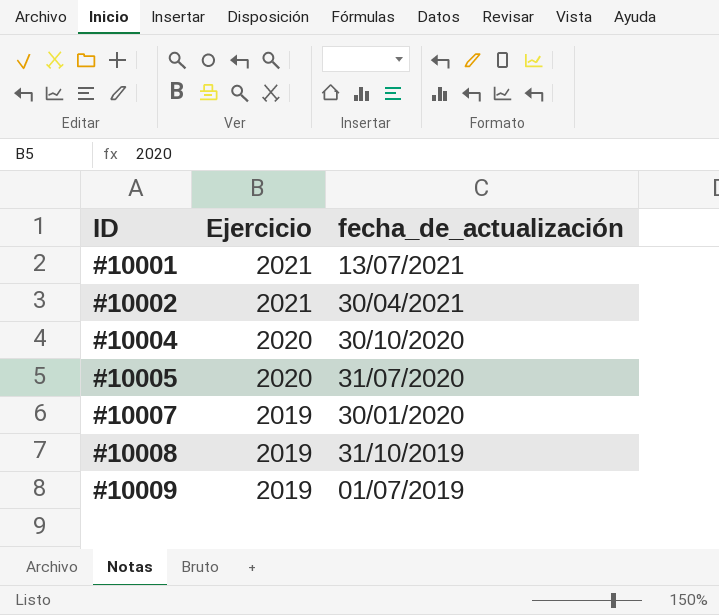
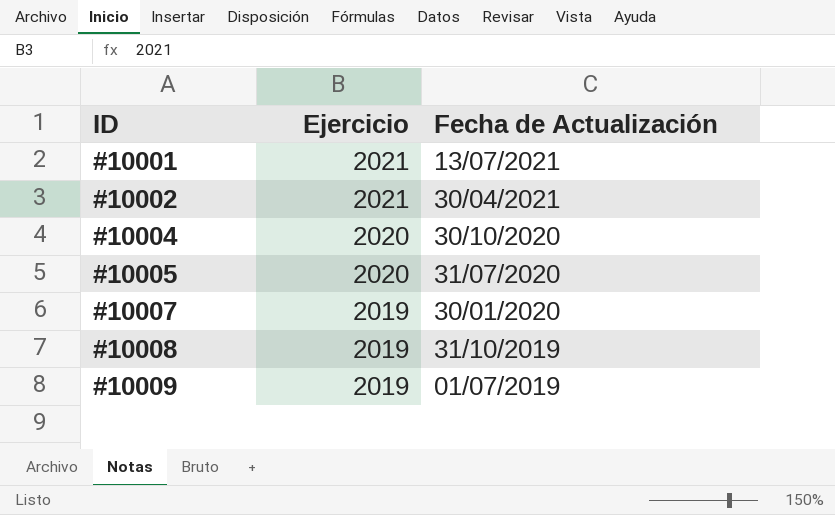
column name: fecha_de_actualización -> Fecha de Actualización

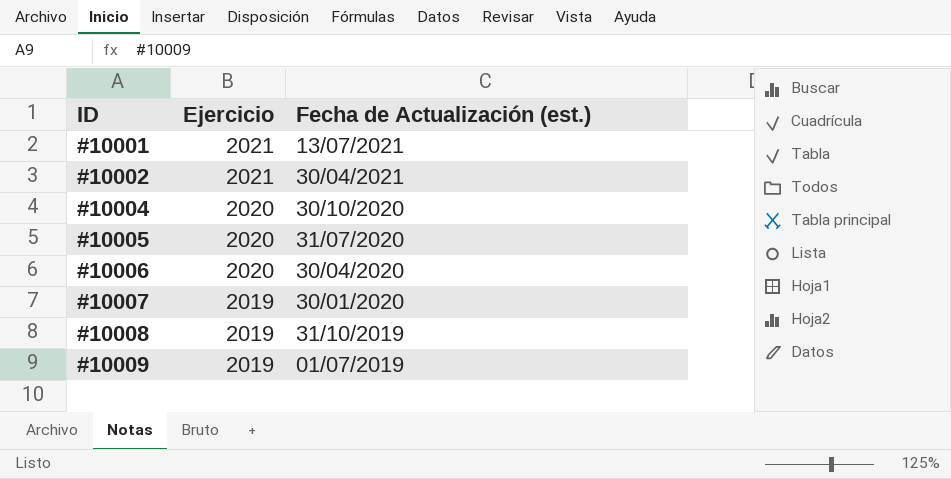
column name: Fecha de Actualización -> Fecha de Actualización (est.)
row #10006: none -> 2020 | 30/04/2020

